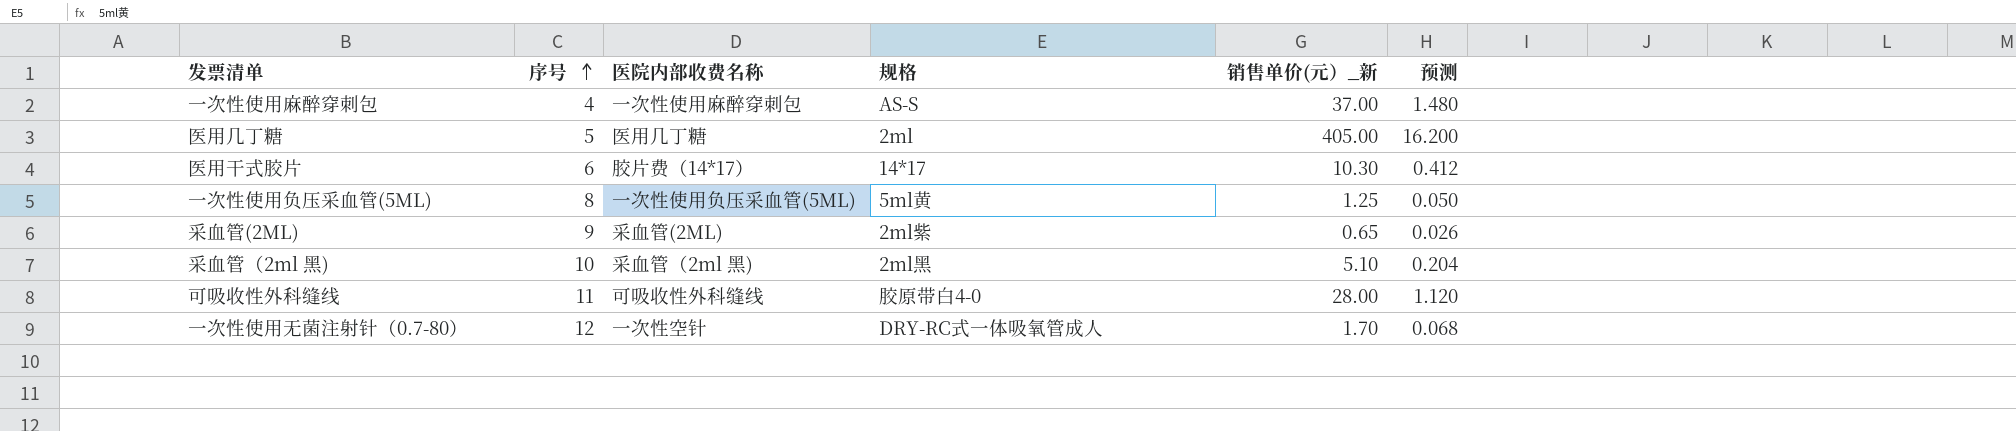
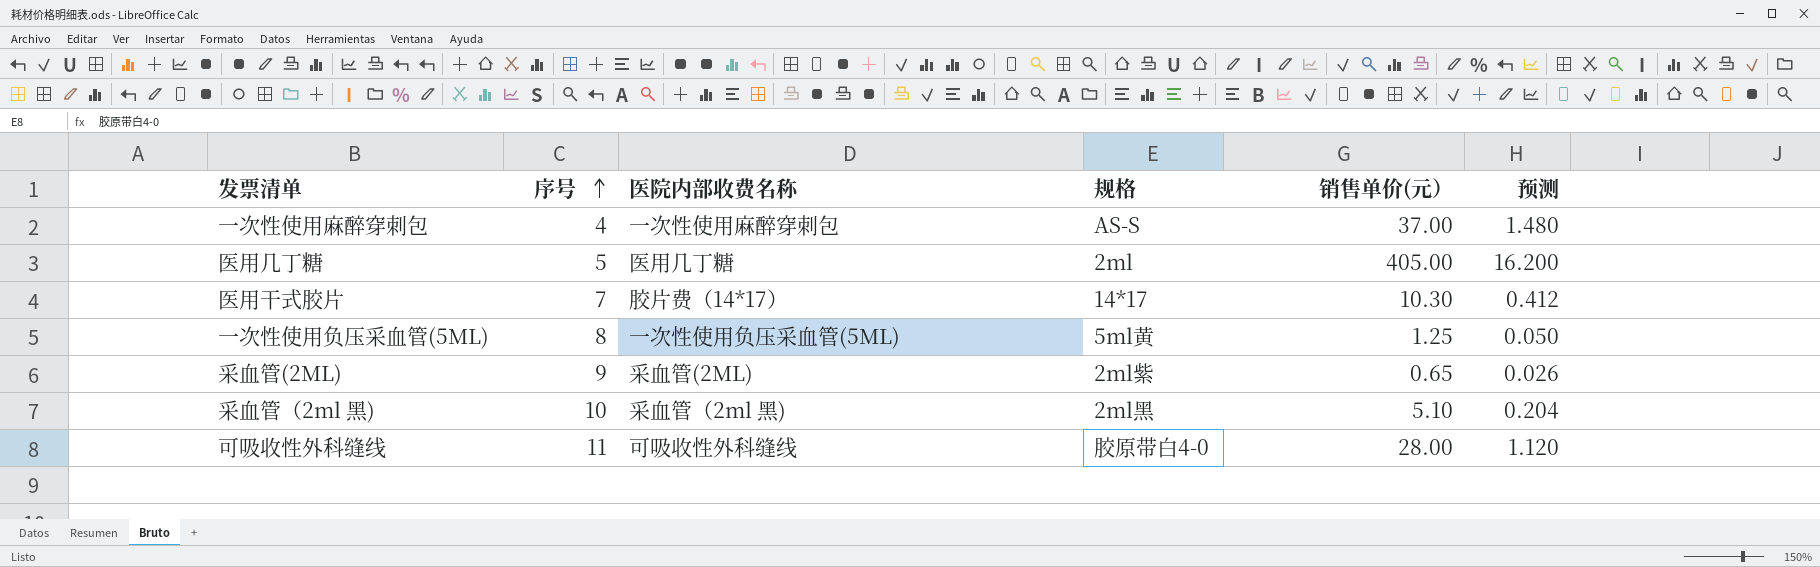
column name: 销售单价(元）_新 -> 销售单价(元）
row 一次性使用无菌注射针（0.7-80）: 12 | 一次性空针 | DRY-RC式一体吸氧管成人 | 1.70 | 0.068 -> none
医用干式胶片 | 序号: 6 -> 7

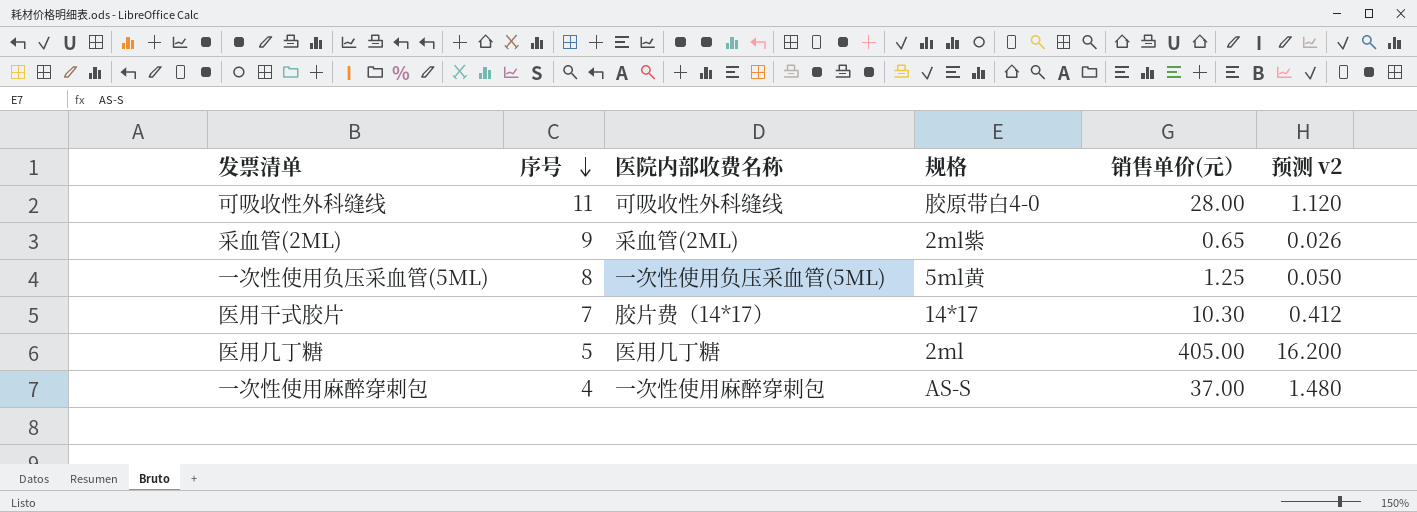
row order: 序号 ascending -> 序号 descending
column name: 预测 -> 预测 v2
row 采血管（2ml 黑): 10 | 采血管（2ml 黑) | 2ml黑 | 5.10 | 0.204 -> none

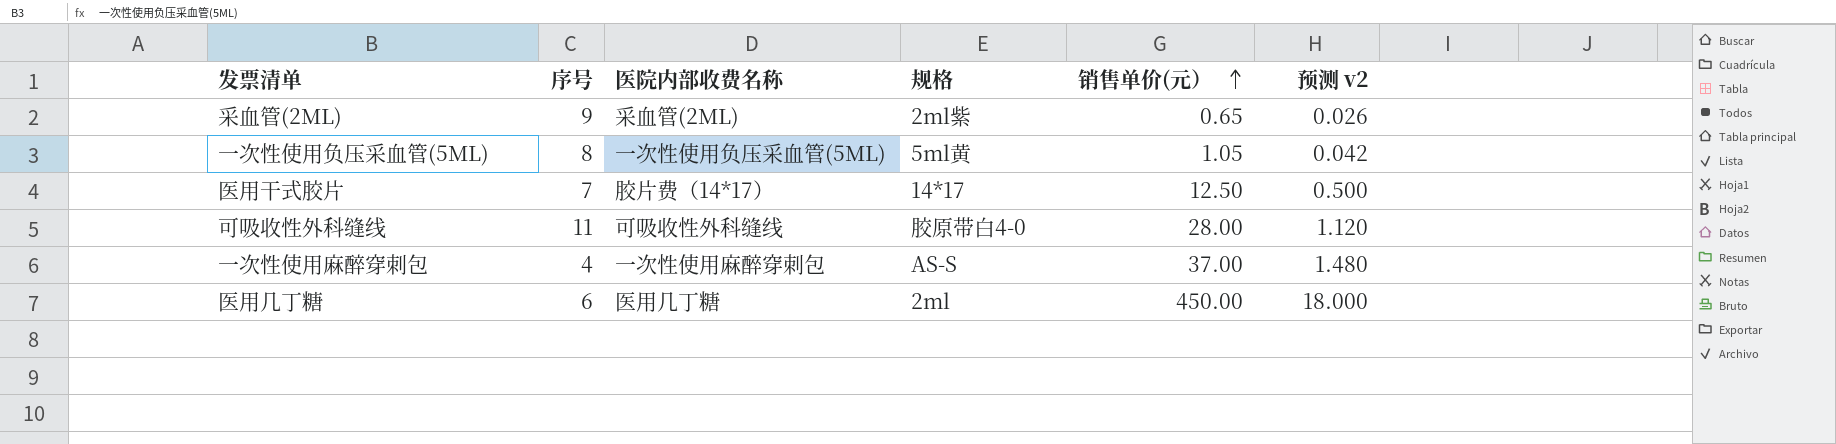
row order: 序号 descending -> 销售单价(元） ascending
一次性使用负压采血管(5ML) | 销售单价(元）: 1.25 -> 1.05
一次性使用负压采血管(5ML) | 预测 v2: 0.050 -> 0.042
医用干式胶片 | 销售单价(元）: 10.30 -> 12.50
医用干式胶片 | 预测 v2: 0.412 -> 0.500
医用几丁糖 | 序号: 5 -> 6
医用几丁糖 | 销售单价(元）: 405.00 -> 450.00
医用几丁糖 | 预测 v2: 16.200 -> 18.000

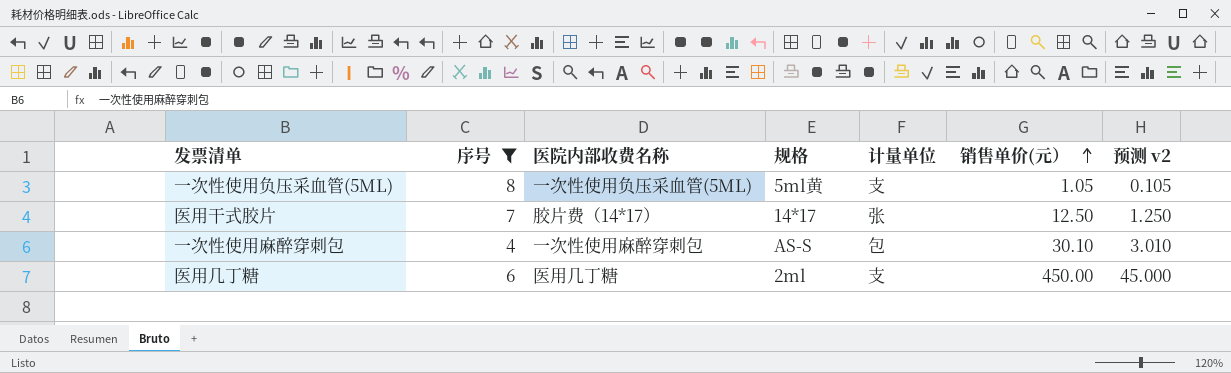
filter: none -> 序号 <= 8
column 计量单位 | position: none -> 5
column 预测 v2 | formula: [销售单价(元）] * 0.04 -> [销售单价(元）] * 0.1
一次性使用麻醉穿刺包 | 销售单价(元）: 37.00 -> 30.10

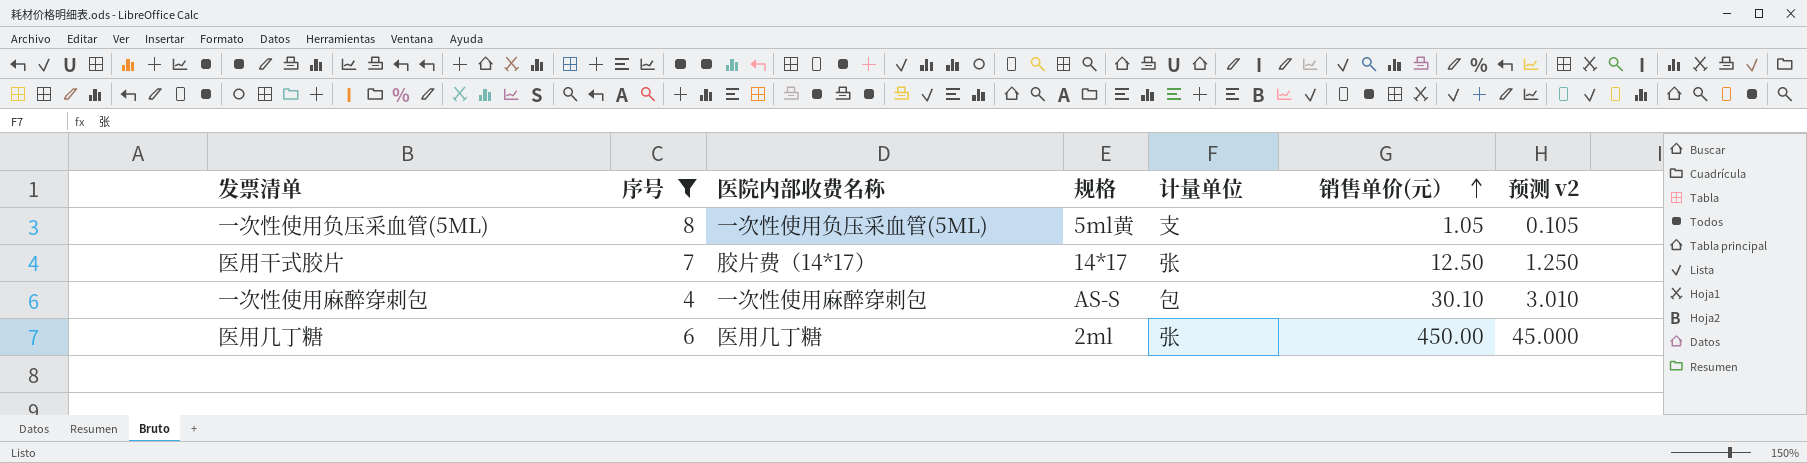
医用几丁糖 | 计量单位: 支 -> 张

